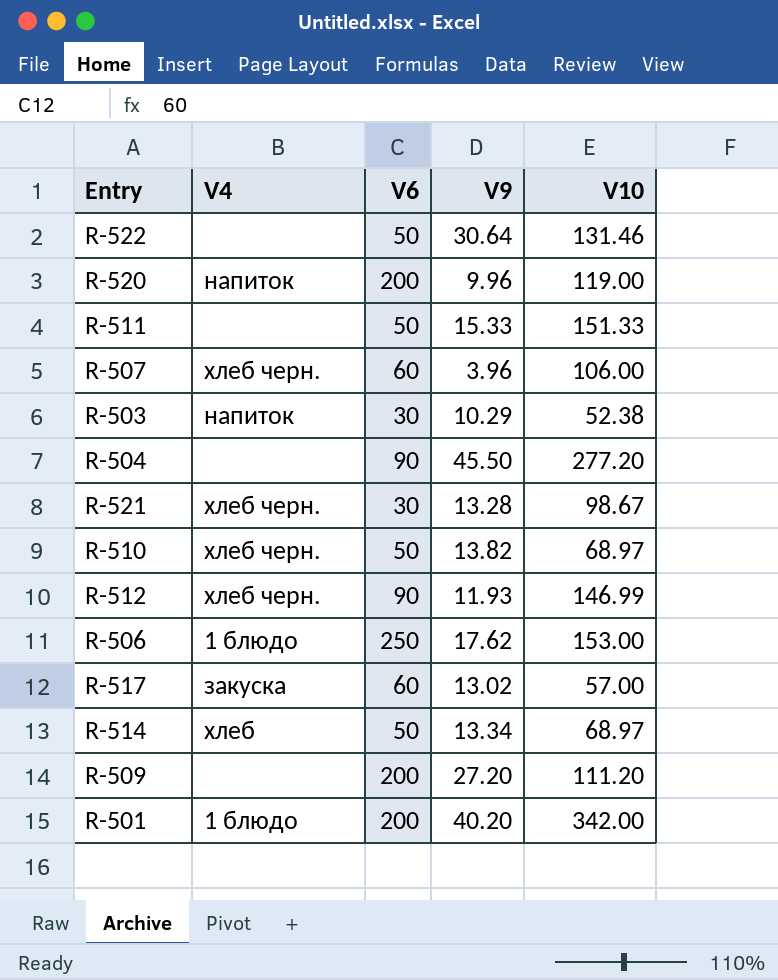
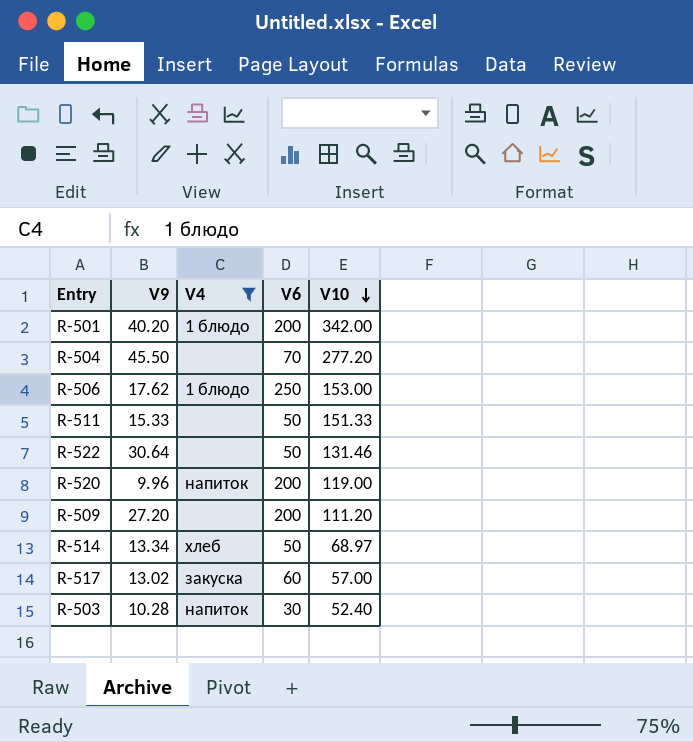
filter: none -> V4 != хлеб черн.
row order: none -> V10 descending
column V9 | position: 4 -> 2
R-504 | V6: 90 -> 70
R-503 | V9: 10.29 -> 10.28
R-503 | V10: 52.38 -> 52.40

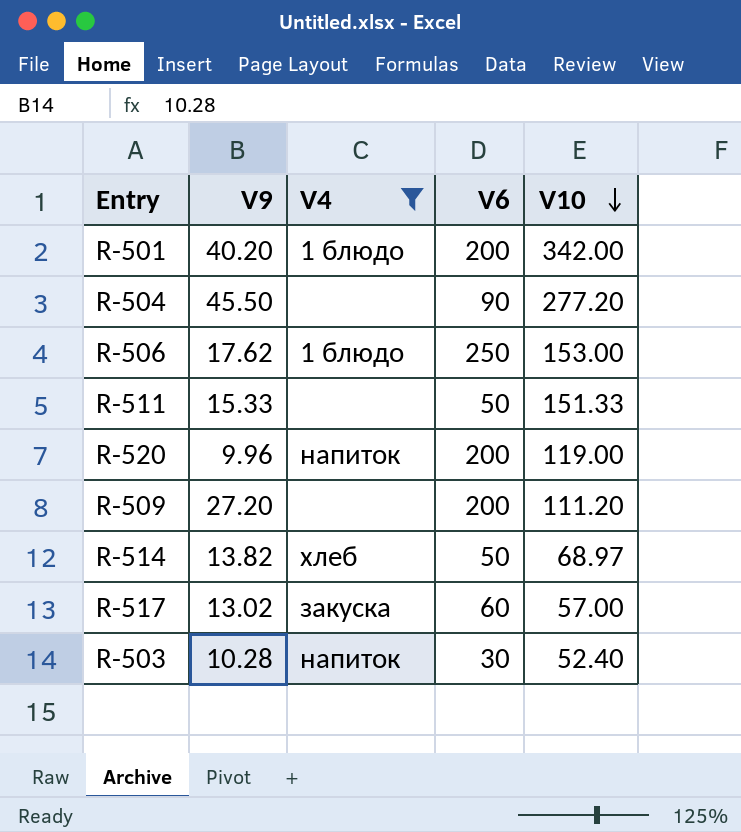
row R-522: 30.64 | none | 50 | 131.46 -> none
R-504 | V6: 70 -> 90
R-514 | V9: 13.34 -> 13.82

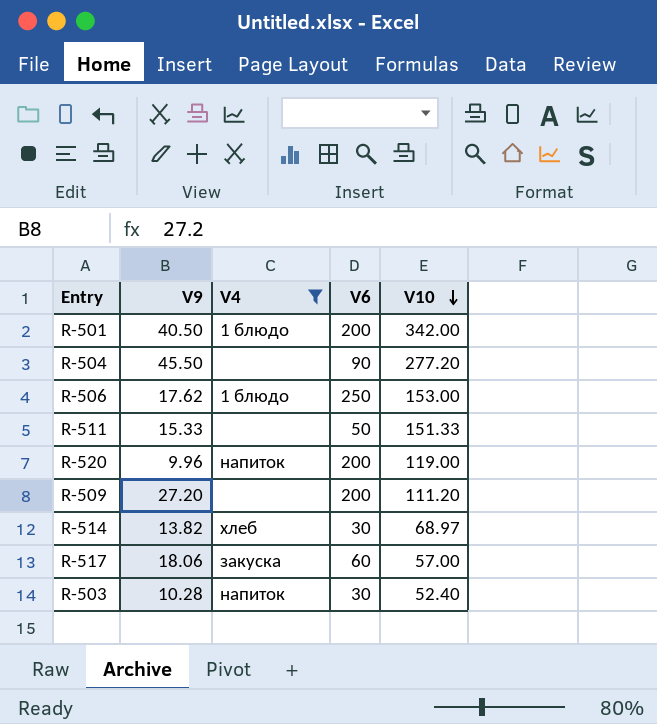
R-501 | V9: 40.20 -> 40.50
R-514 | V6: 50 -> 30
R-517 | V9: 13.02 -> 18.06

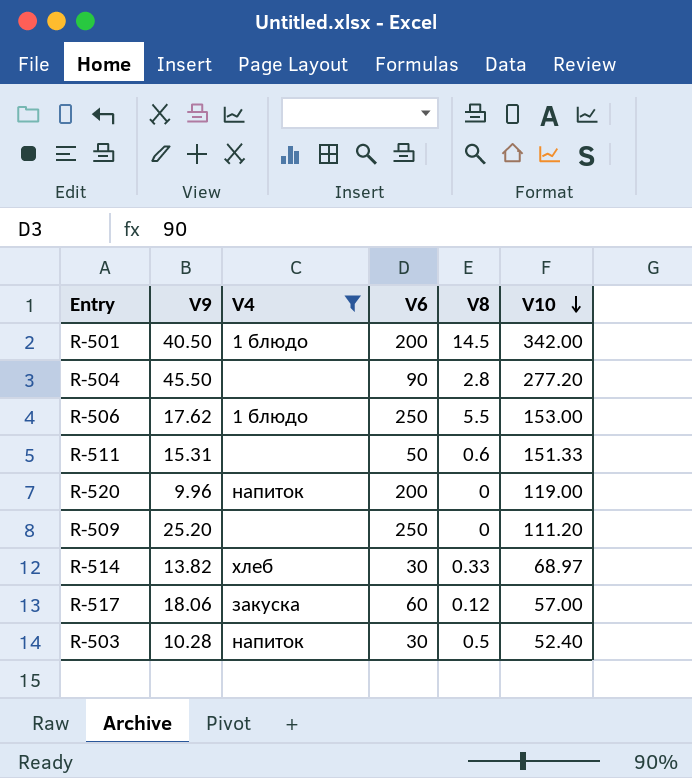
column V8 | position: none -> 5
R-511 | V9: 15.33 -> 15.31
R-509 | V9: 27.20 -> 25.20
R-509 | V6: 200 -> 250

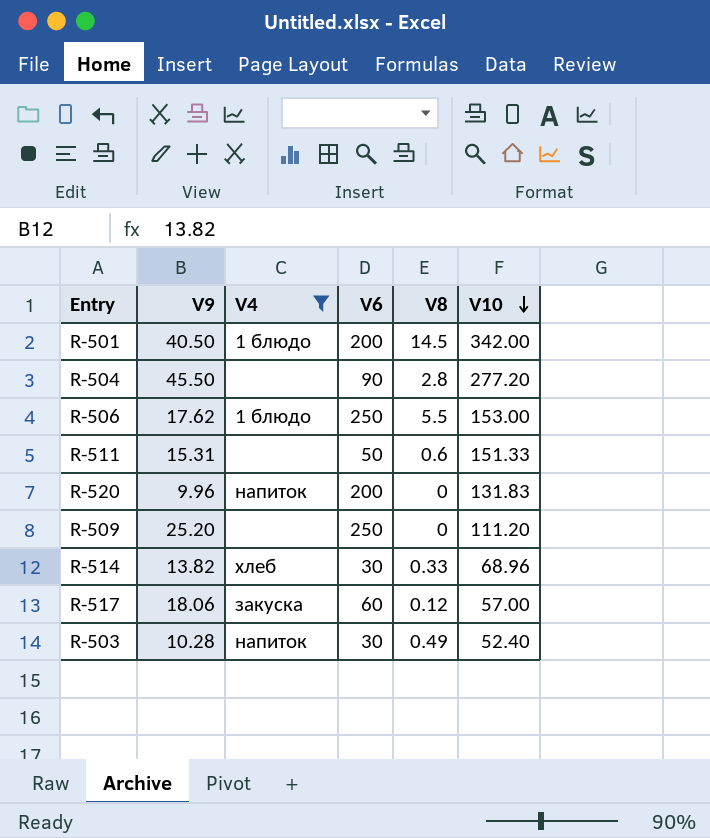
R-520 | V10: 119.00 -> 131.83
R-514 | V10: 68.97 -> 68.96
R-503 | V8: 0.5 -> 0.49

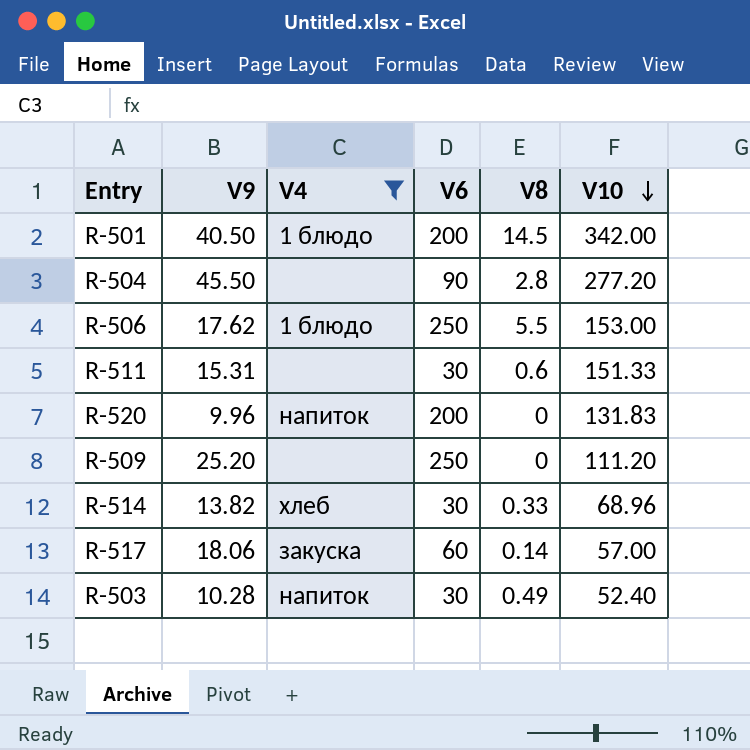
R-511 | V6: 50 -> 30
R-517 | V8: 0.12 -> 0.14

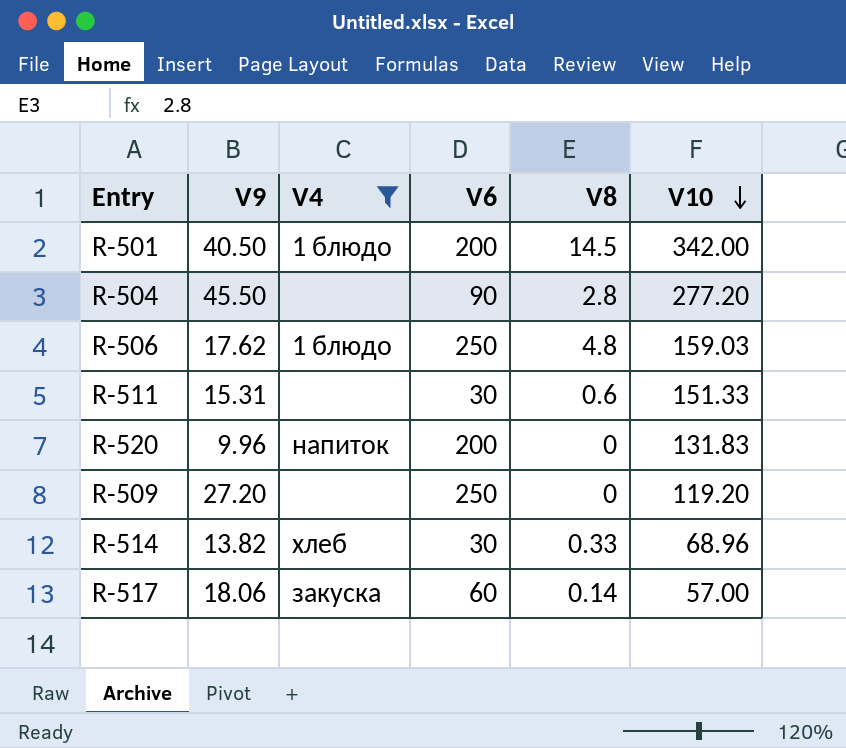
row R-503: 10.28 | напиток | 30 | 0.49 | 52.40 -> none
R-506 | V8: 5.5 -> 4.8
R-506 | V10: 153.00 -> 159.03
R-509 | V9: 25.20 -> 27.20
R-509 | V10: 111.20 -> 119.20

